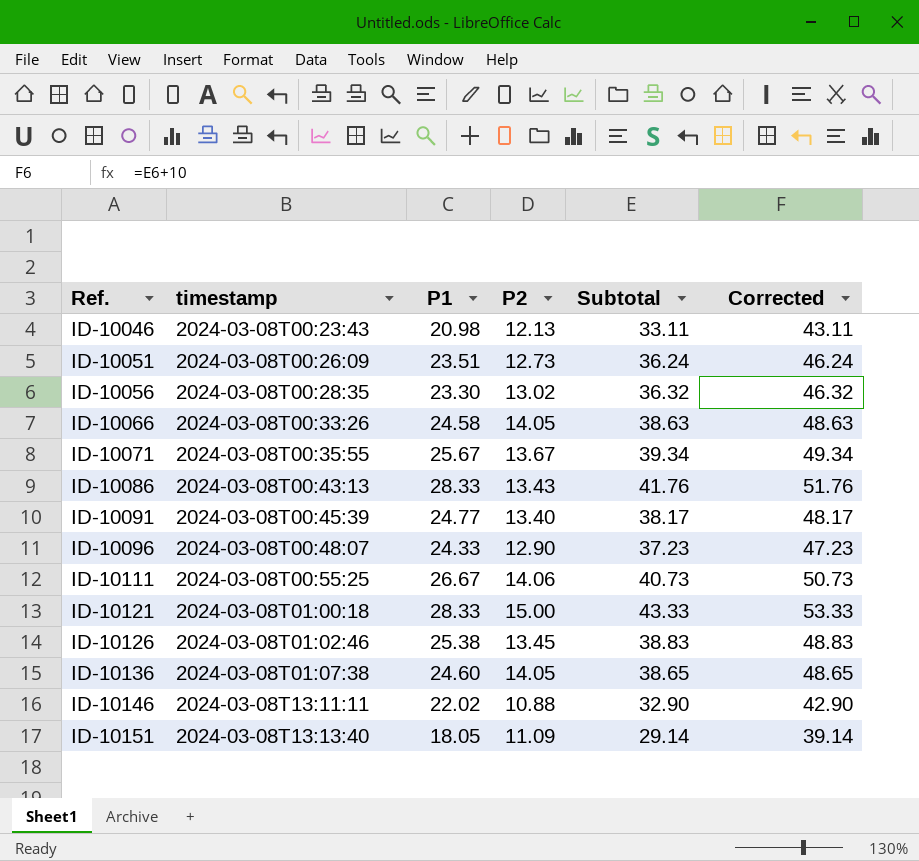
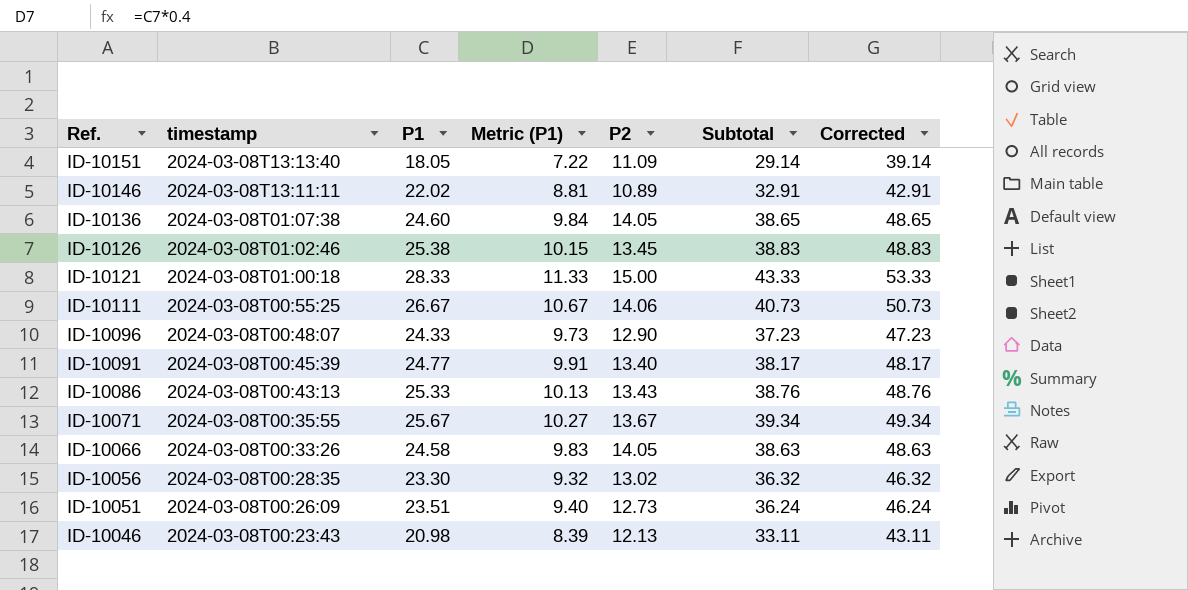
row order: Ref. ascending -> Ref. descending
column Metric (P1) | formula: none -> [P1] * 0.4
ID-10146 | P2: 10.88 -> 10.89
ID-10146 | Subtotal: 32.90 -> 32.91
ID-10146 | Corrected: 42.90 -> 42.91
ID-10086 | P1: 28.33 -> 25.33
ID-10086 | Subtotal: 41.76 -> 38.76
ID-10086 | Corrected: 51.76 -> 48.76

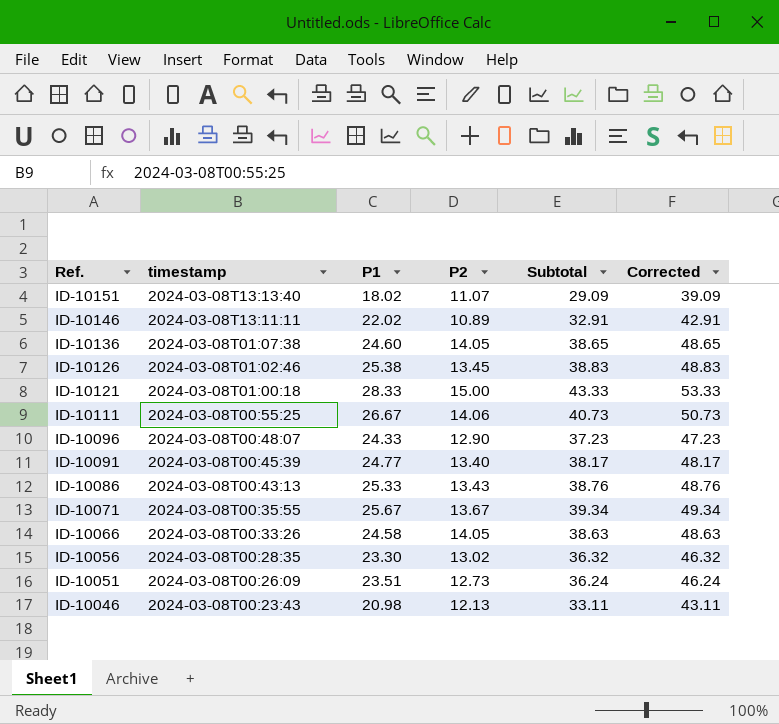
column Metric (P1) | formula: [P1] * 0.4 -> none
ID-10151 | P1: 18.05 -> 18.02
ID-10151 | P2: 11.09 -> 11.07
ID-10151 | Subtotal: 29.14 -> 29.09
ID-10151 | Corrected: 39.14 -> 39.09

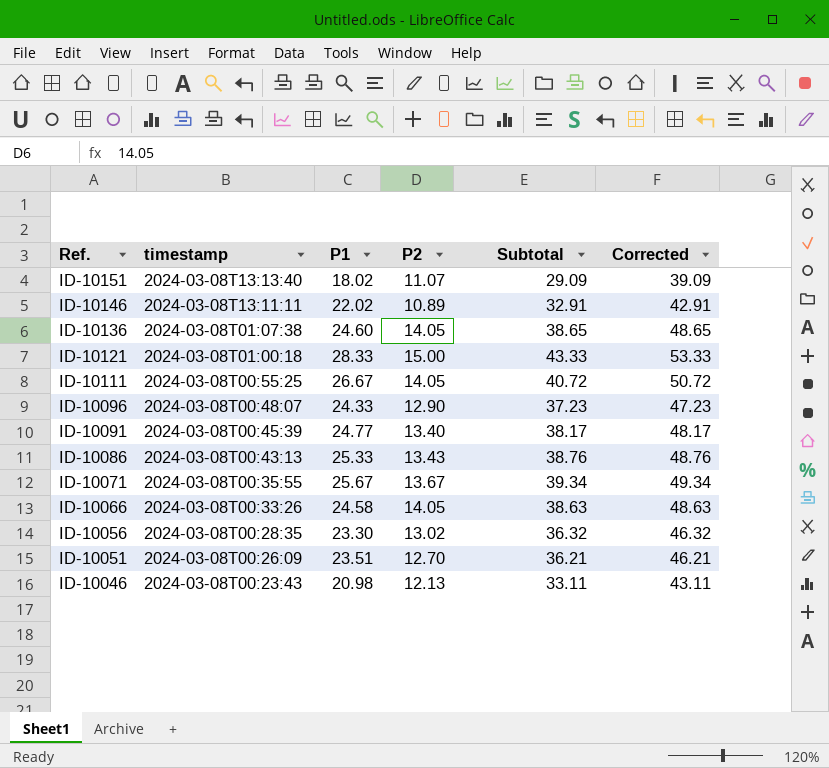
row ID-10126: 2024-03-08T01:02:46 | 25.38 | 13.45 | 38.83 | 48.83 -> none
ID-10111 | P2: 14.06 -> 14.05
ID-10111 | Subtotal: 40.73 -> 40.72
ID-10111 | Corrected: 50.73 -> 50.72
ID-10051 | P2: 12.73 -> 12.70
ID-10051 | Subtotal: 36.24 -> 36.21
ID-10051 | Corrected: 46.24 -> 46.21

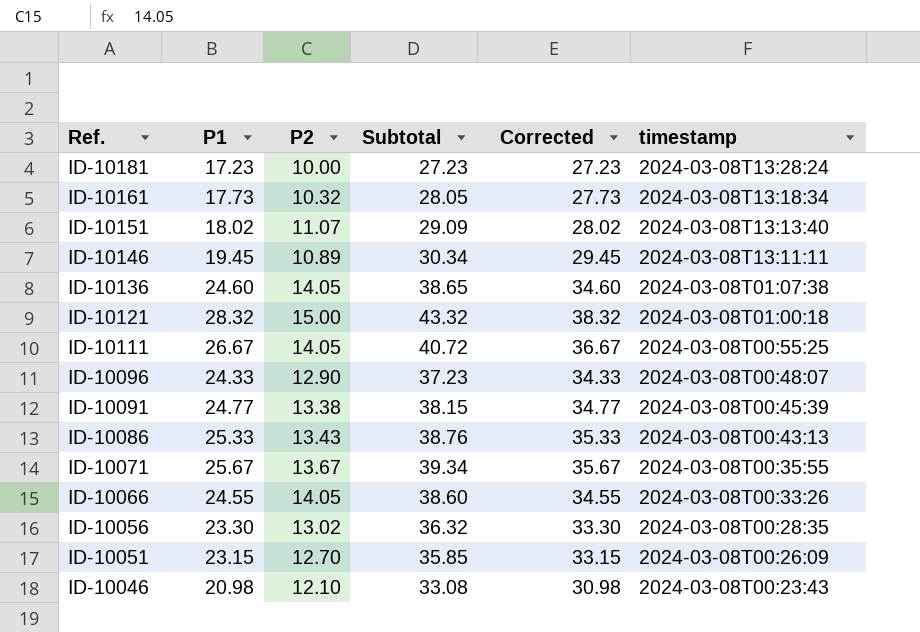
column Corrected | formula: [Subtotal] + 10 -> [P1] + 10
column timestamp | position: 2 -> 6
row ID-10181: none -> 17.23 | 10.00 | 27.23 | 27.23 | 2024-03-08T13:28:24
row ID-10161: none -> 17.73 | 10.32 | 28.05 | 27.73 | 2024-03-08T13:18:34
ID-10146 | P1: 22.02 -> 19.45
ID-10146 | Subtotal: 32.91 -> 30.34
ID-10121 | P1: 28.33 -> 28.32
ID-10121 | Subtotal: 43.33 -> 43.32
ID-10091 | P2: 13.40 -> 13.38
ID-10091 | Subtotal: 38.17 -> 38.15
ID-10066 | P1: 24.58 -> 24.55
ID-10066 | Subtotal: 38.63 -> 38.60
ID-10051 | P1: 23.51 -> 23.15
ID-10051 | Subtotal: 36.21 -> 35.85
ID-10046 | P2: 12.13 -> 12.10
ID-10046 | Subtotal: 33.11 -> 33.08

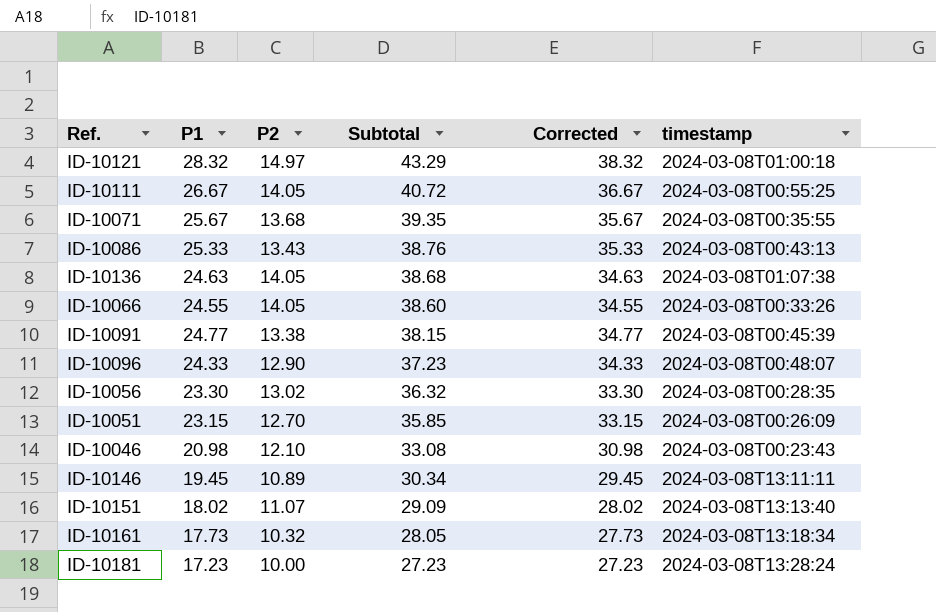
row order: Ref. descending -> Subtotal descending
ID-10121 | P2: 15.00 -> 14.97
ID-10121 | Subtotal: 43.32 -> 43.29
ID-10071 | P2: 13.67 -> 13.68
ID-10071 | Subtotal: 39.34 -> 39.35
ID-10136 | P1: 24.60 -> 24.63
ID-10136 | Subtotal: 38.65 -> 38.68
ID-10136 | Corrected: 34.60 -> 34.63

